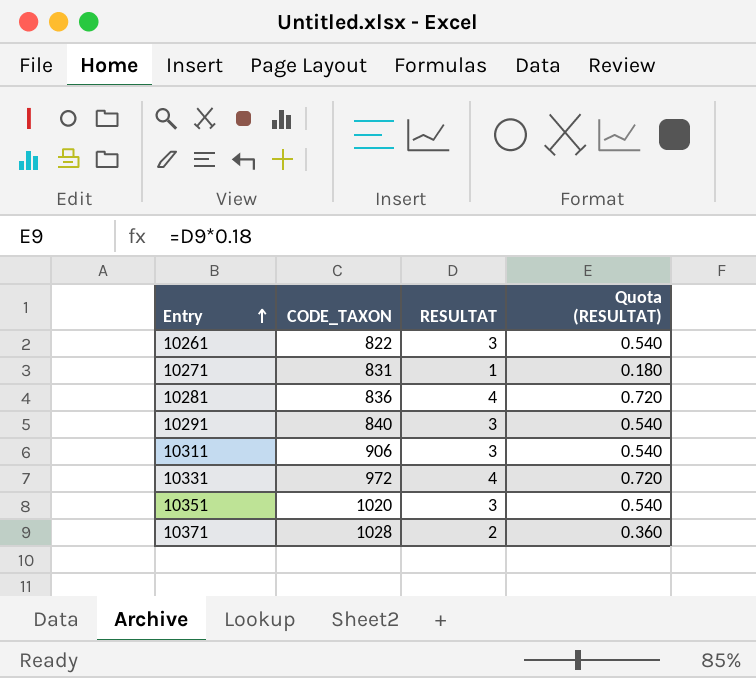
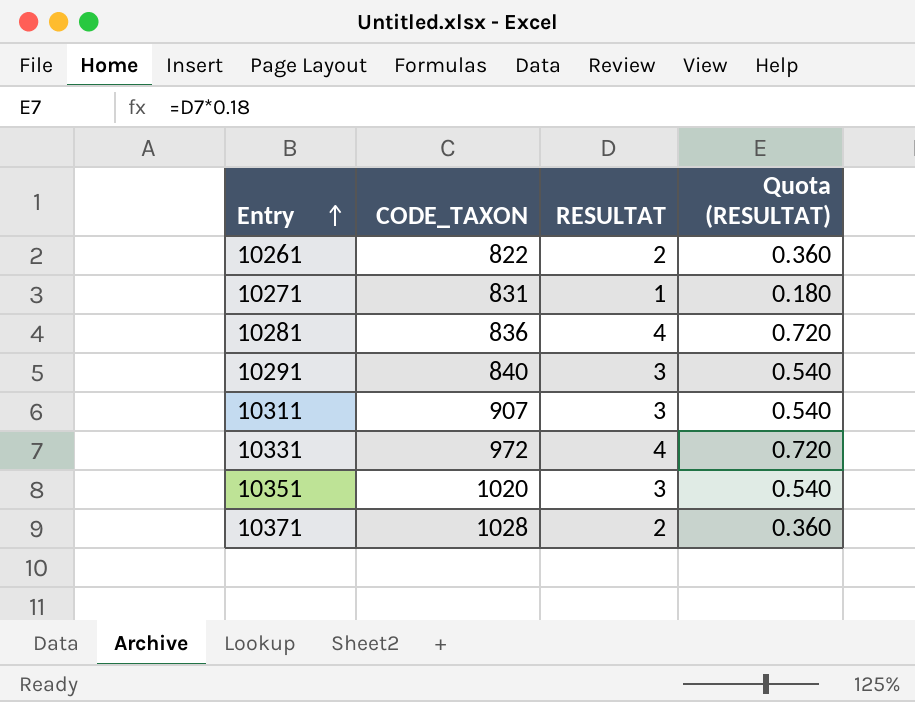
10261 | RESULTAT: 3 -> 2
10261 | Quota (RESULTAT): 0.540 -> 0.360
10311 | CODE_TAXON: 906 -> 907

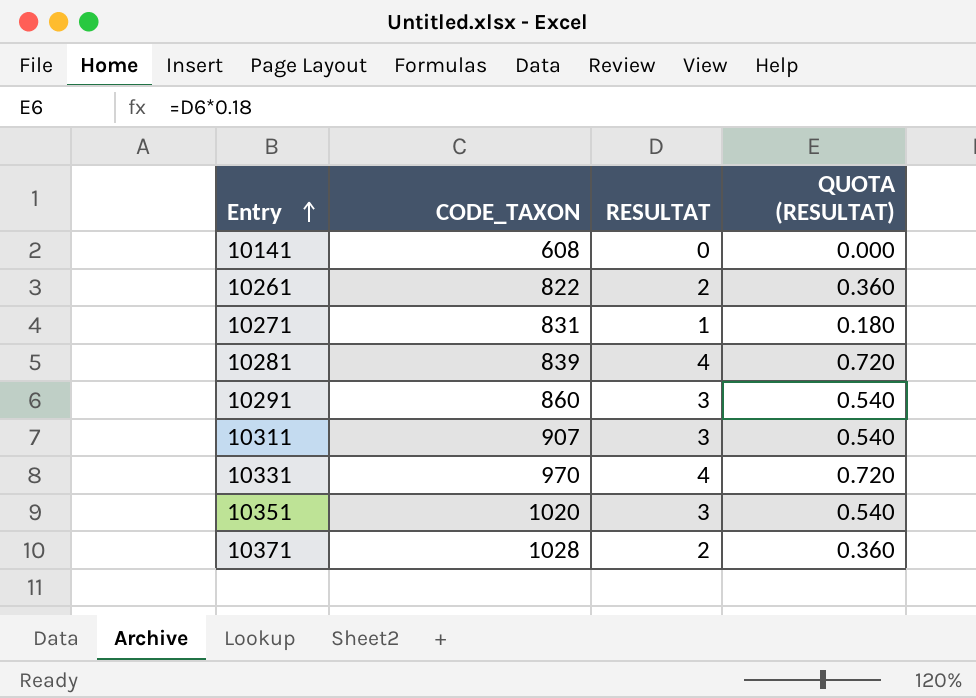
column name: Quota (RESULTAT) -> QUOTA (RESULTAT)
row 10141: none -> 608 | 0 | 0.000
10281 | CODE_TAXON: 836 -> 839
10291 | CODE_TAXON: 840 -> 860
10331 | CODE_TAXON: 972 -> 970

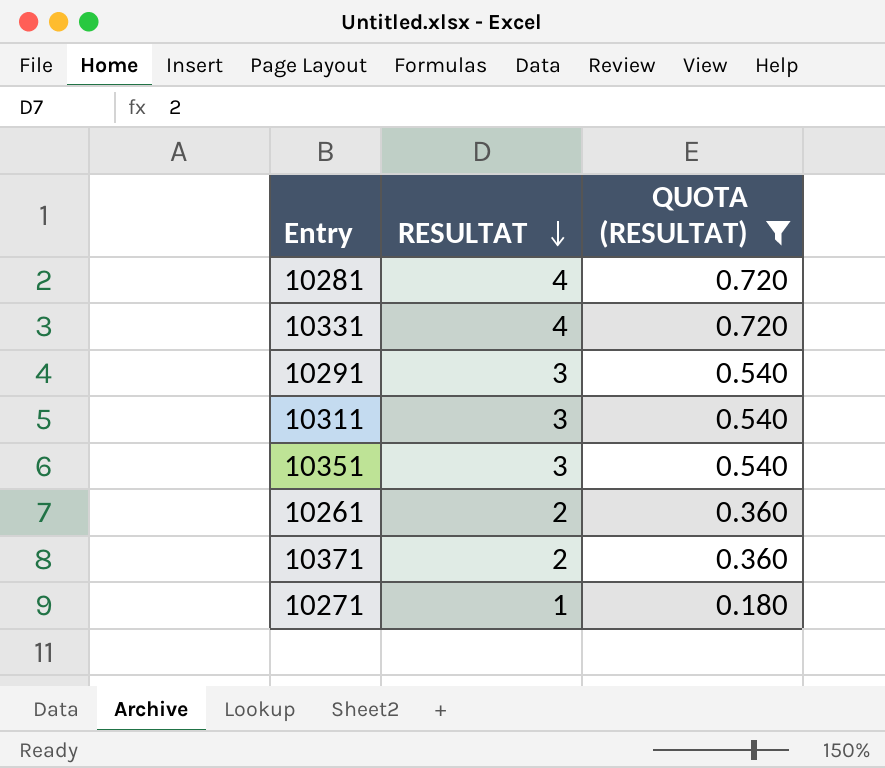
filter: none -> QUOTA (RESULTAT) != 0.000
row order: Entry ascending -> RESULTAT descending
column CODE_TAXON | position: 2 -> none

